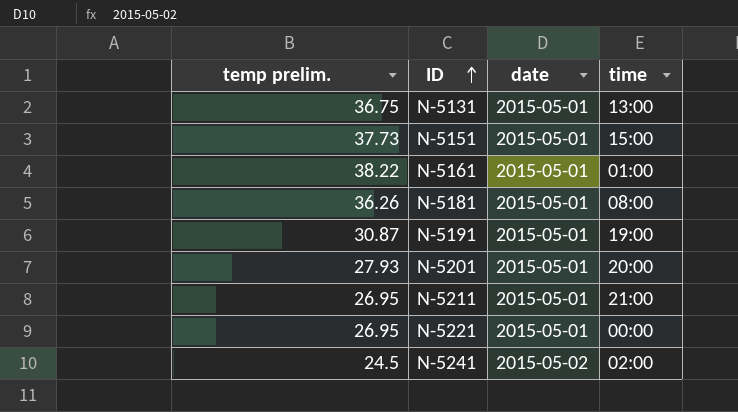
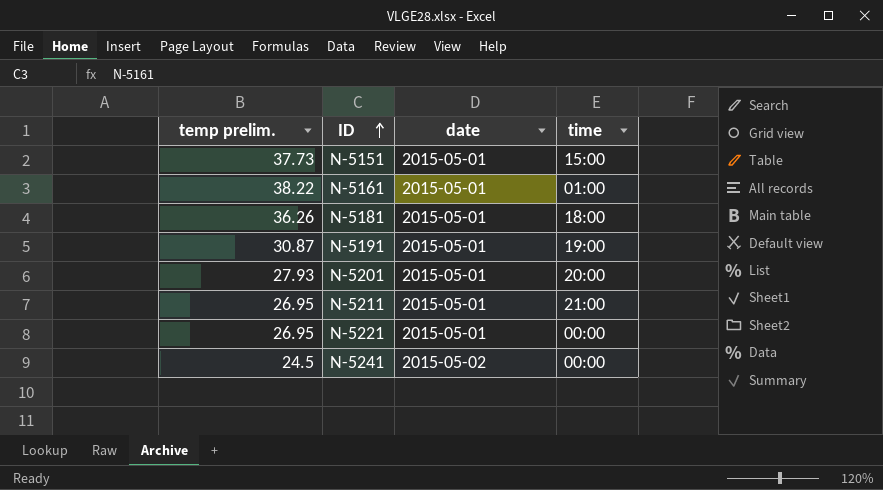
row N-5131: 36.75 | 2015-05-01 | 13:00 -> none
N-5181 | time: 08:00 -> 18:00
N-5241 | time: 02:00 -> 00:00

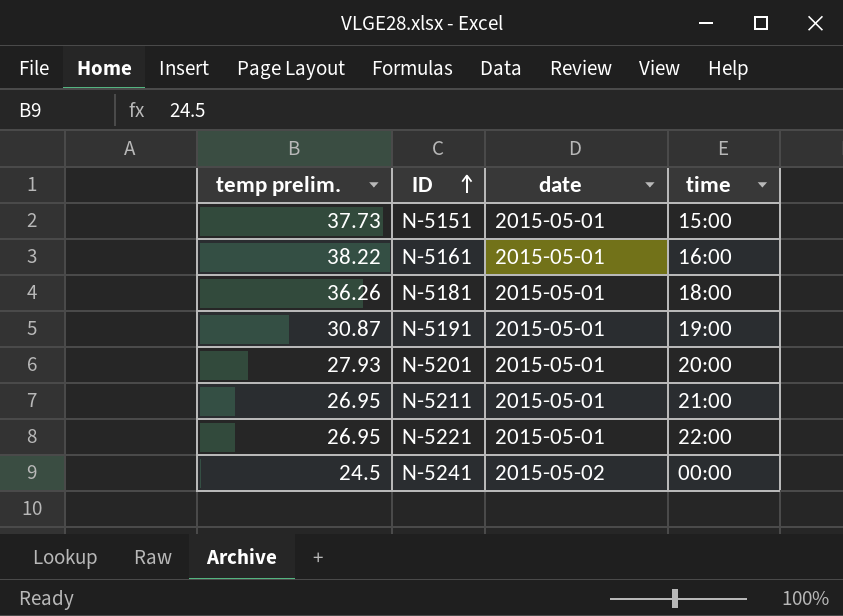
N-5161 | time: 01:00 -> 16:00
N-5221 | time: 00:00 -> 22:00

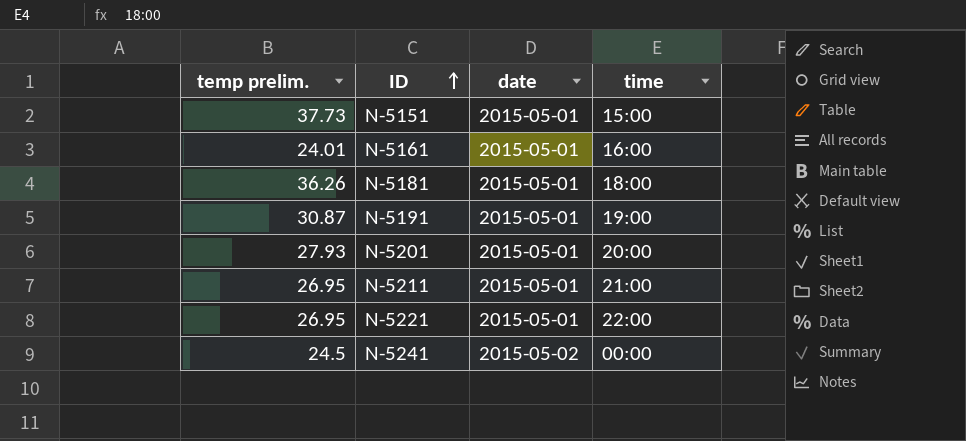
N-5161 | temp prelim.: 38.22 -> 24.01

